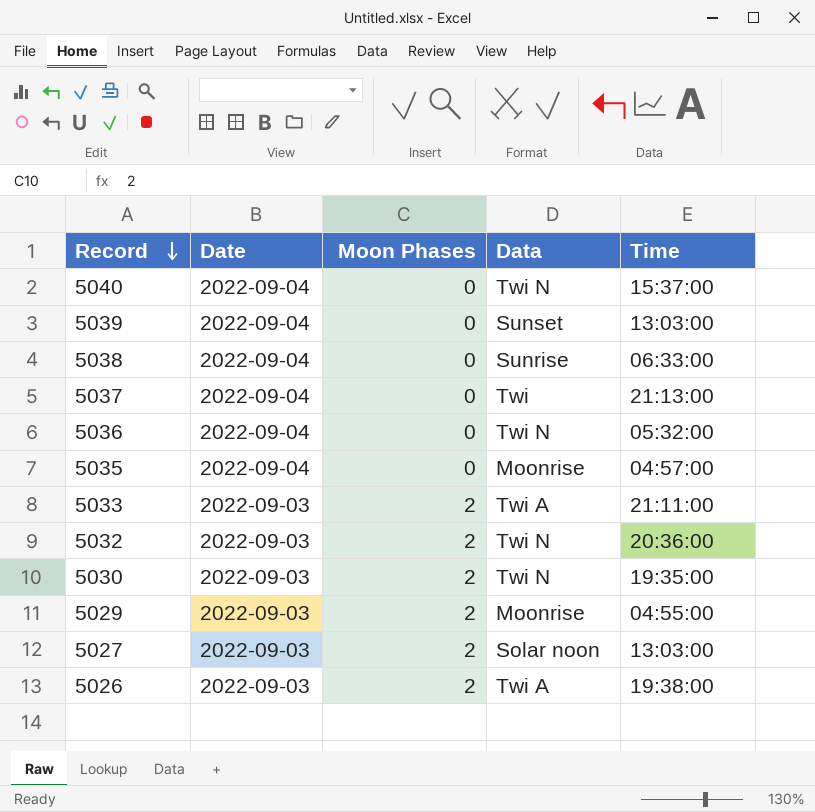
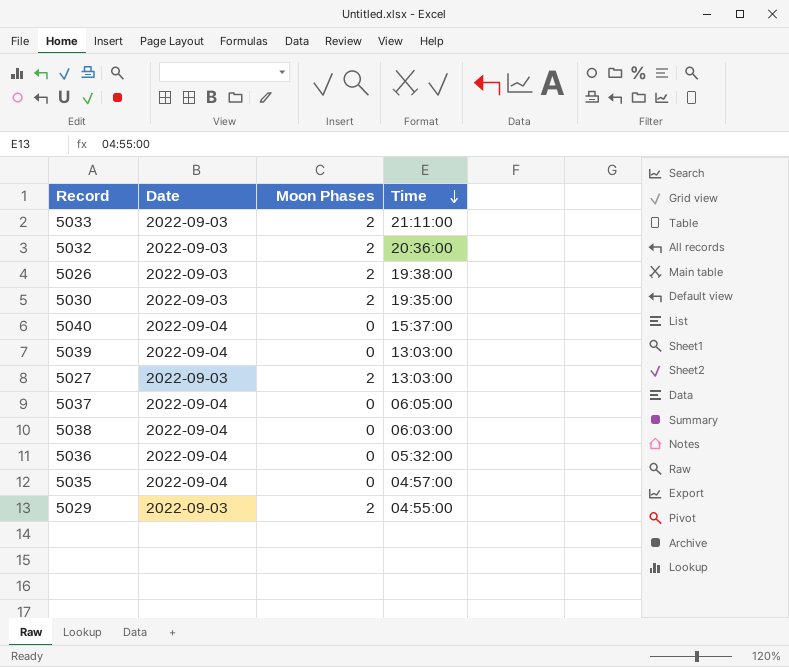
row order: Record descending -> Time descending
column Data | position: 4 -> none
5037 | Time: 21:13:00 -> 06:05:00
5038 | Time: 06:33:00 -> 06:03:00

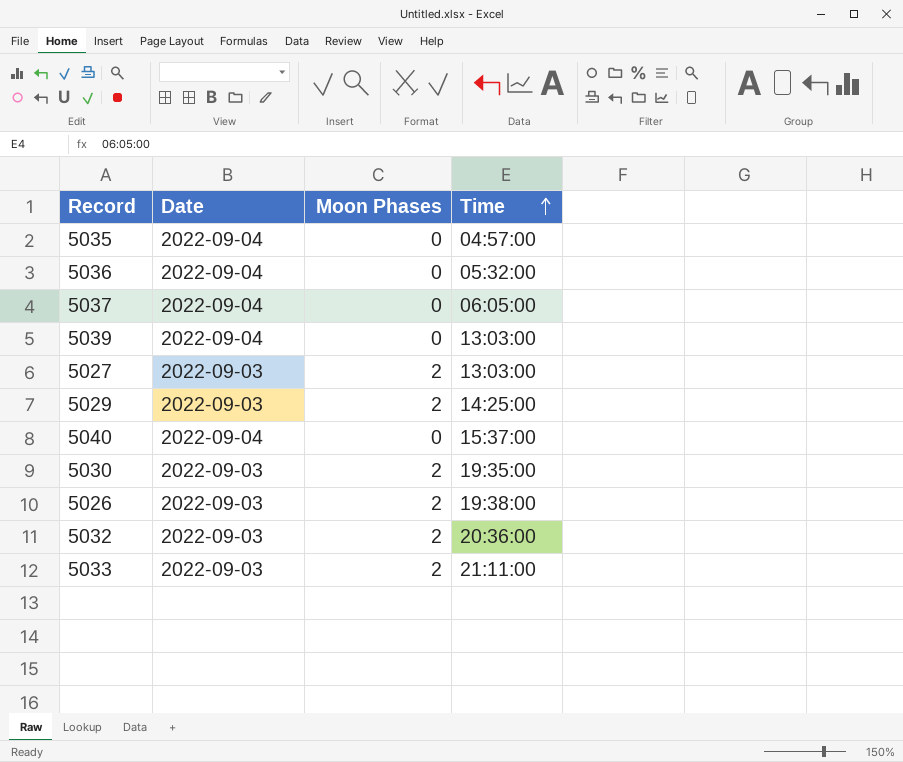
row order: Time descending -> Time ascending
row 5038: 2022-09-04 | 0 | 06:03:00 -> none
5029 | Time: 04:55:00 -> 14:25:00

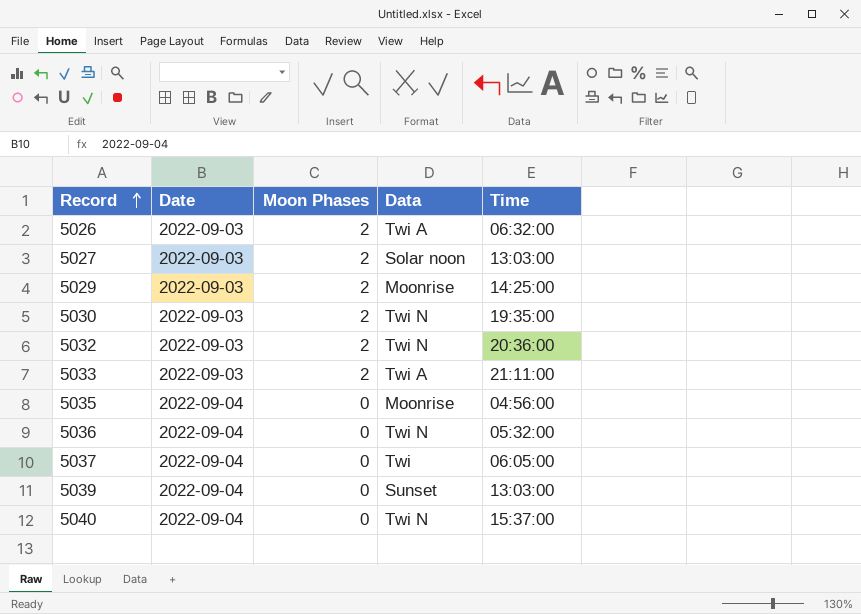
row order: Time ascending -> Record ascending
column Data | position: none -> 4
5026 | Time: 19:38:00 -> 06:32:00
5035 | Time: 04:57:00 -> 04:56:00

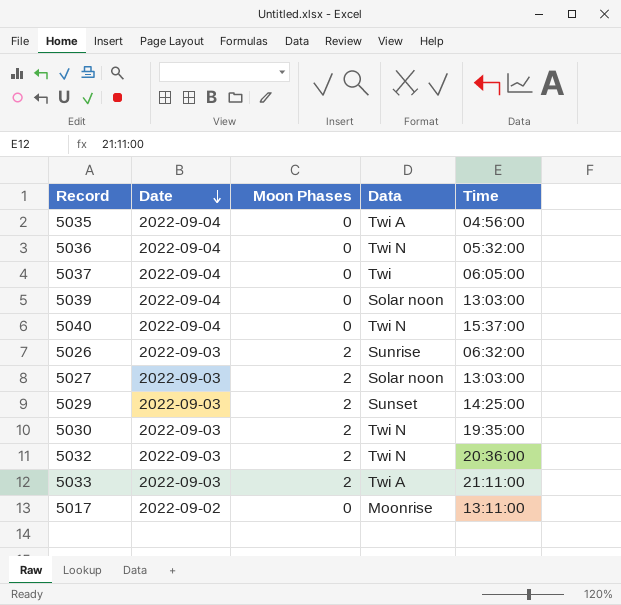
row order: Record ascending -> Date descending
5035 | Data: Moonrise -> Twi A
5039 | Data: Sunset -> Solar noon
5026 | Data: Twi A -> Sunrise
5029 | Data: Moonrise -> Sunset
row 5017: none -> 2022-09-02 | 0 | Moonrise | 13:11:00

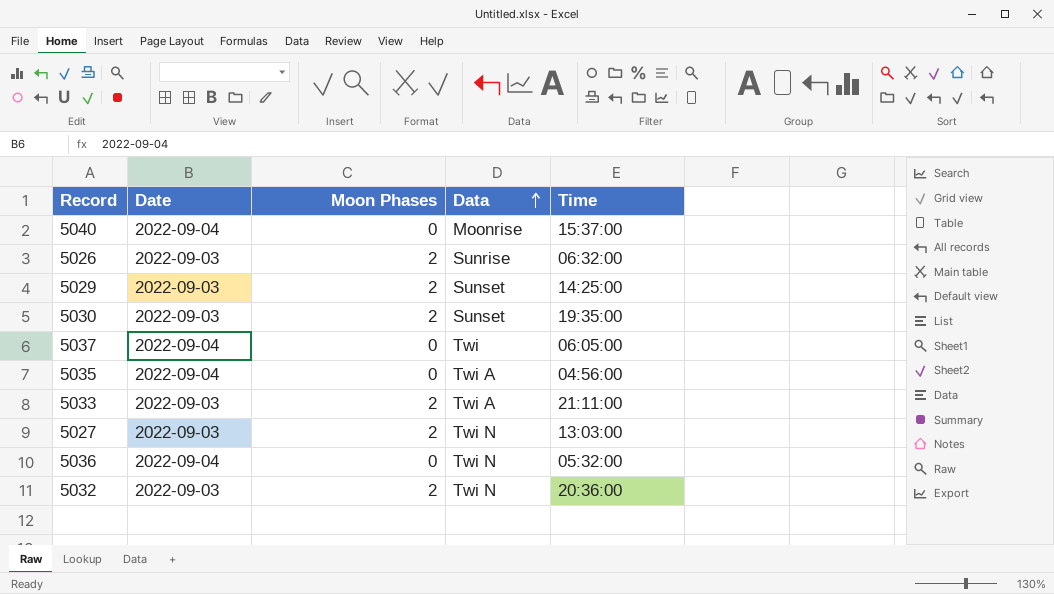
row order: Date descending -> Data ascending
row 5039: 2022-09-04 | 0 | Solar noon | 13:03:00 -> none
row 5017: 2022-09-02 | 0 | Moonrise | 13:11:00 -> none
5040 | Data: Twi N -> Moonrise
5030 | Data: Twi N -> Sunset
5027 | Data: Solar noon -> Twi N

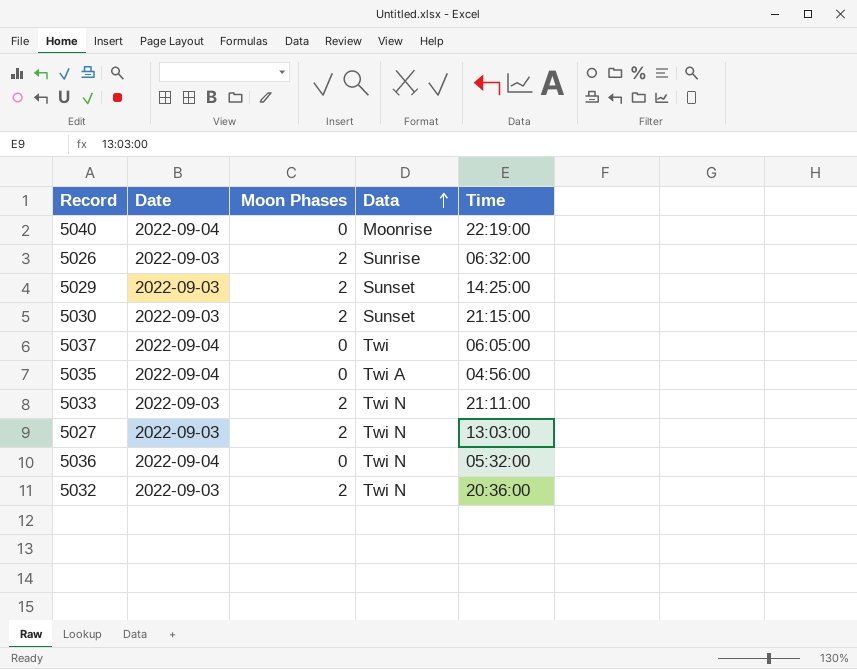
5040 | Time: 15:37:00 -> 22:19:00
5030 | Time: 19:35:00 -> 21:15:00
5033 | Data: Twi A -> Twi N

